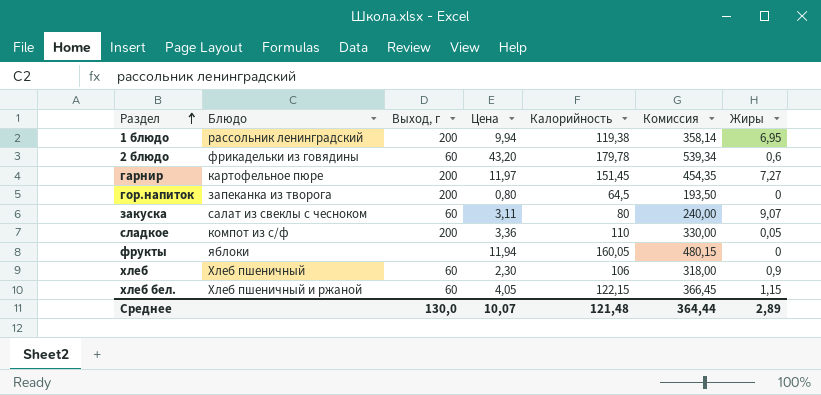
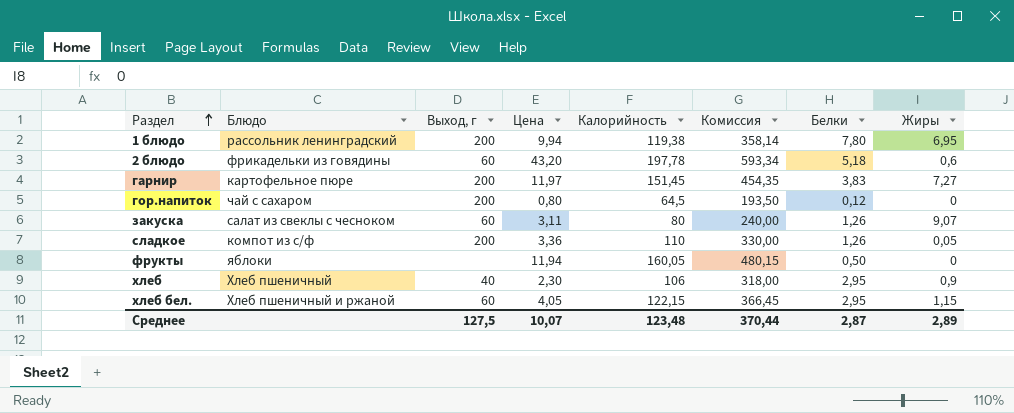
column Белки | position: none -> 7
2 блюдо | Калорийность: 179,78 -> 197,78
2 блюдо | Комиссия: 539,34 -> 593,34
гор.напиток | Блюдо: запеканка из творога -> чай с сахаром
хлеб | Выход, г: 60 -> 40
Среднее | Выход, г: 130,0 -> 127,5
Среднее | Калорийность: 121,48 -> 123,48
Среднее | Комиссия: 364,44 -> 370,44

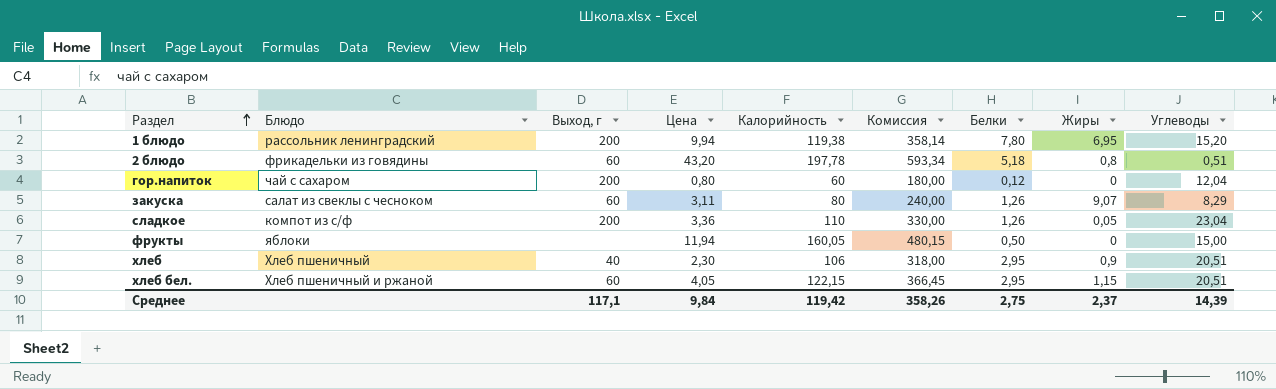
column Углеводы | position: none -> 9
row гарнир: картофельное пюре | 200 | 11,97 | 151,45 | 454,35 | 3,83 | 7,27 -> none
2 блюдо | Жиры: 0,6 -> 0,8
гор.напиток | Калорийность: 64,5 -> 60
гор.напиток | Комиссия: 193,50 -> 180,00
Среднее | Выход, г: 127,5 -> 117,1
Среднее | Цена: 10,07 -> 9,84
Среднее | Калорийность: 123,48 -> 119,42
Среднее | Комиссия: 370,44 -> 358,26
Среднее | Белки: 2,87 -> 2,75
Среднее | Жиры: 2,89 -> 2,37

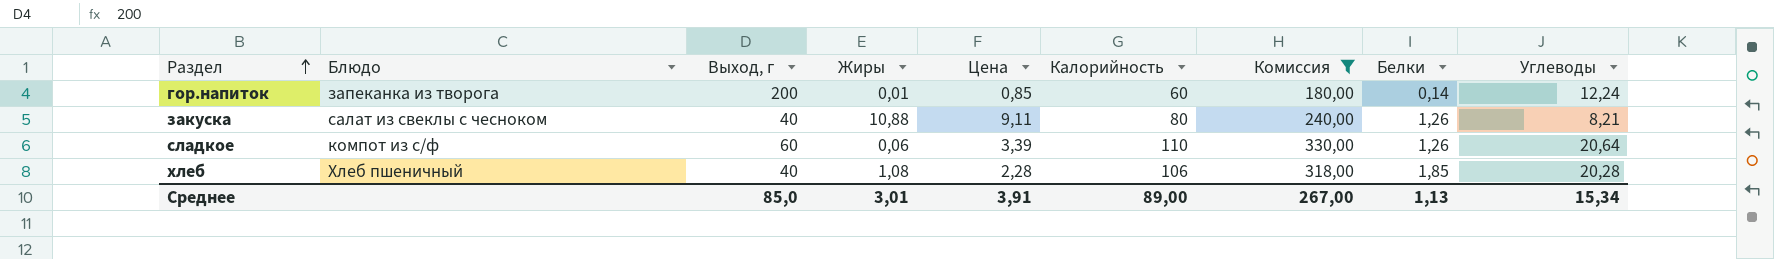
filter: none -> Комиссия <= 330,00
column Жиры | position: 8 -> 4
гор.напиток | Блюдо: чай с сахаром -> запеканка из творога
гор.напиток | Жиры: 0 -> 0,01
гор.напиток | Цена: 0,80 -> 0,85
гор.напиток | Белки: 0,12 -> 0,14
гор.напиток | Углеводы: 12,04 -> 12,24
закуска | Выход, г: 60 -> 40
закуска | Жиры: 9,07 -> 10,88
закуска | Цена: 3,11 -> 9,11
закуска | Углеводы: 8,29 -> 8,21
сладкое | Выход, г: 200 -> 60
сладкое | Жиры: 0,05 -> 0,06
сладкое | Цена: 3,36 -> 3,39
сладкое | Углеводы: 23,04 -> 20,64
хлеб | Жиры: 0,9 -> 1,08
хлеб | Цена: 2,30 -> 2,28
хлеб | Белки: 2,95 -> 1,85
хлеб | Углеводы: 20,51 -> 20,28
Среднее | Выход, г: 117,1 -> 85,0
Среднее | Жиры: 2,37 -> 3,01
Среднее | Цена: 9,84 -> 3,91
Среднее | Калорийность: 119,42 -> 89,00
Среднее | Комиссия: 358,26 -> 267,00
Среднее | Белки: 2,75 -> 1,13
Среднее | Углеводы: 14,39 -> 15,34

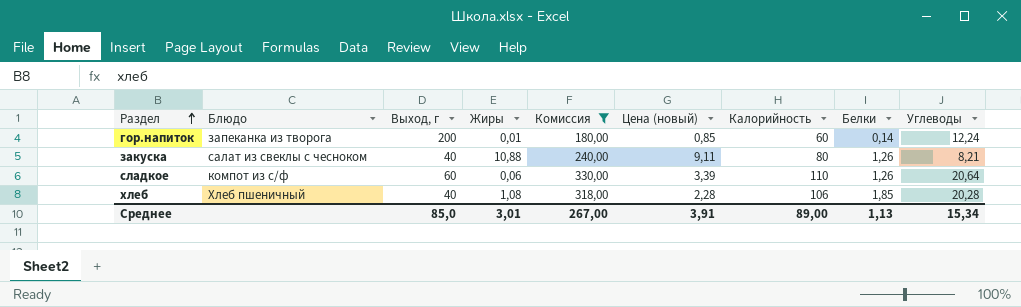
column Комиссия | position: 7 -> 5
column name: Цена -> Цена (новый)

